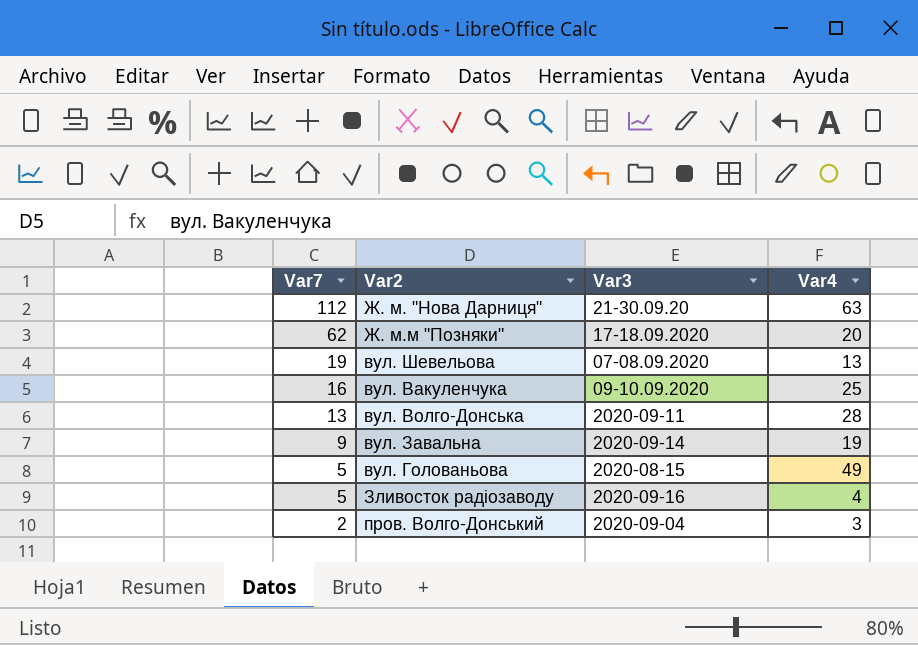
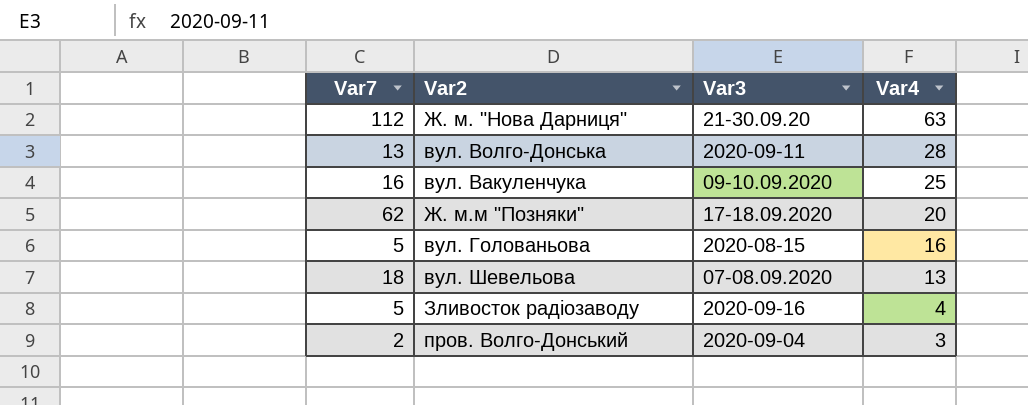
row order: Var7 descending -> Var4 descending
row вул. Завальна: 9 | 2020-09-14 | 19 -> none
вул. Голованьова | Var4: 49 -> 16
вул. Шевельова | Var7: 19 -> 18

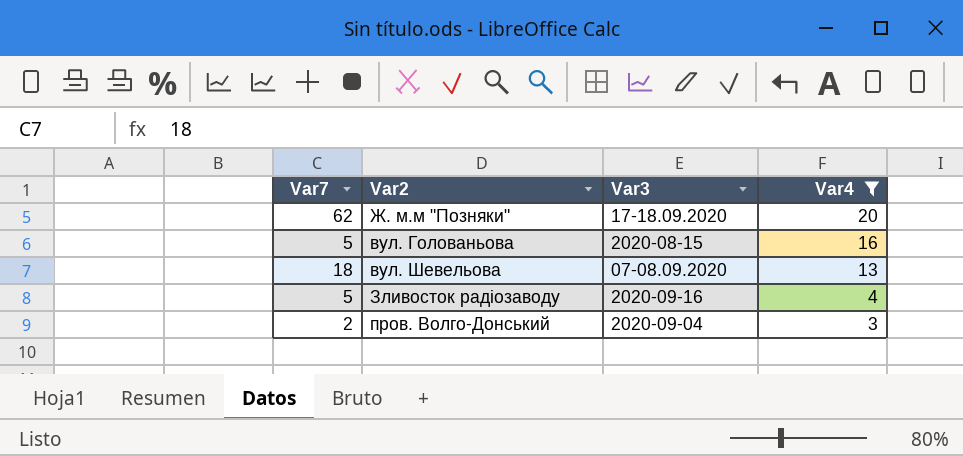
filter: none -> Var4 <= 20

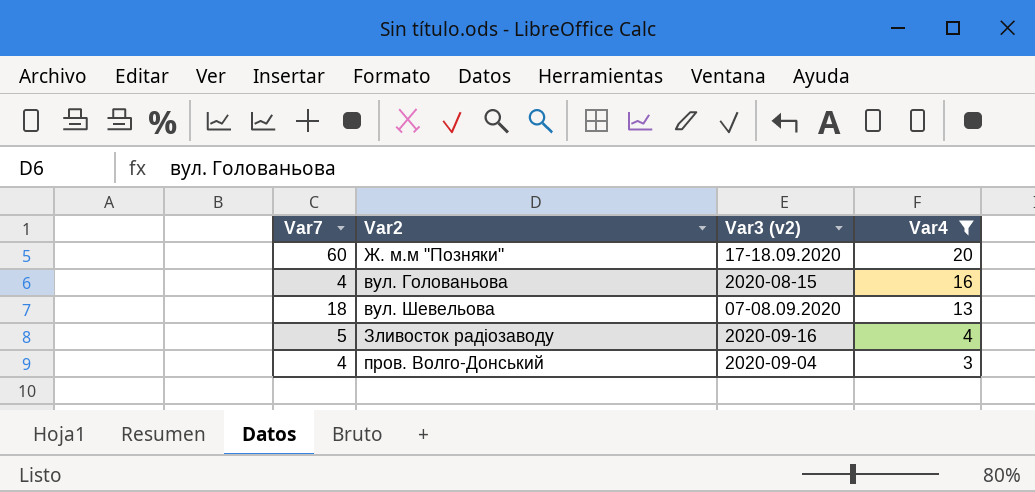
column name: Var3 -> Var3 (v2)
Ж. м.м "Позняки" | Var7: 62 -> 60
вул. Голованьова | Var7: 5 -> 4
пров. Волго-Донський | Var7: 2 -> 4

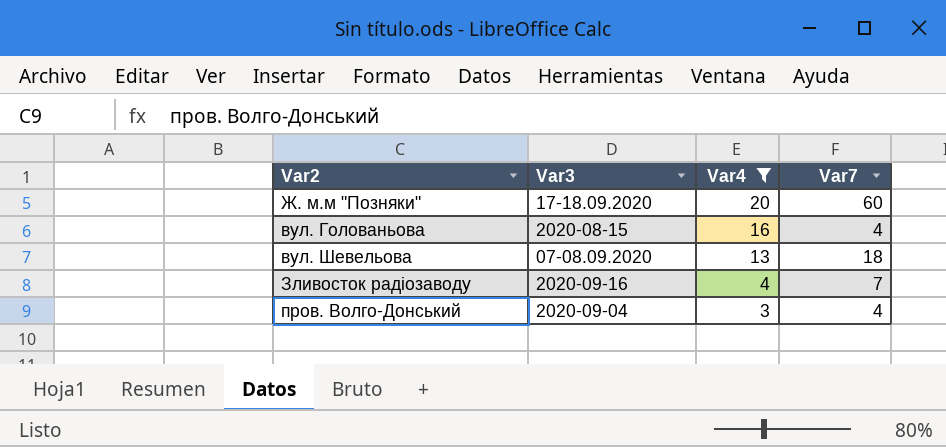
column name: Var3 (v2) -> Var3
column Var7 | position: 1 -> 4
Зливосток радіозаводу | Var7: 5 -> 7

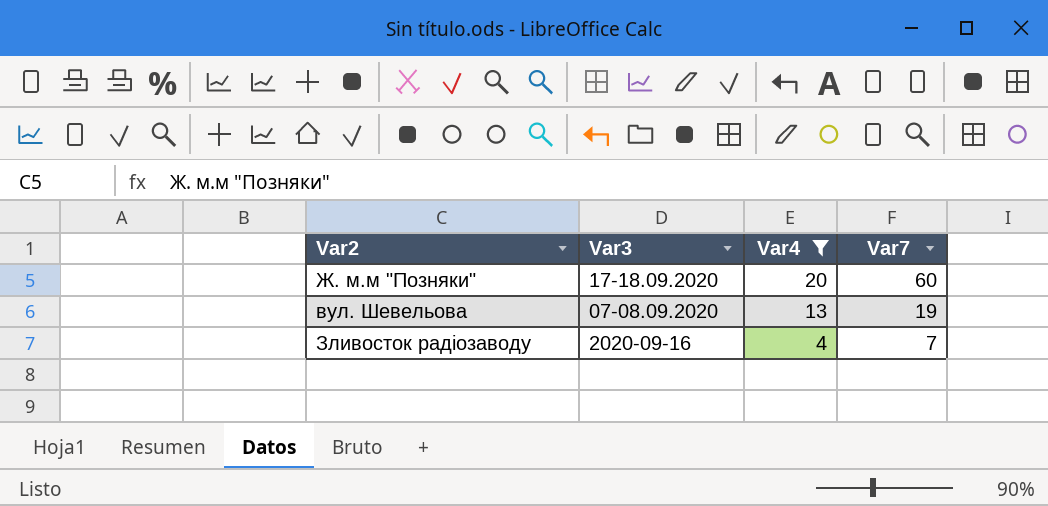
row вул. Голованьова: 2020-08-15 | 16 | 4 -> none
row пров. Волго-Донський: 2020-09-04 | 3 | 4 -> none
вул. Шевельова | Var7: 18 -> 19

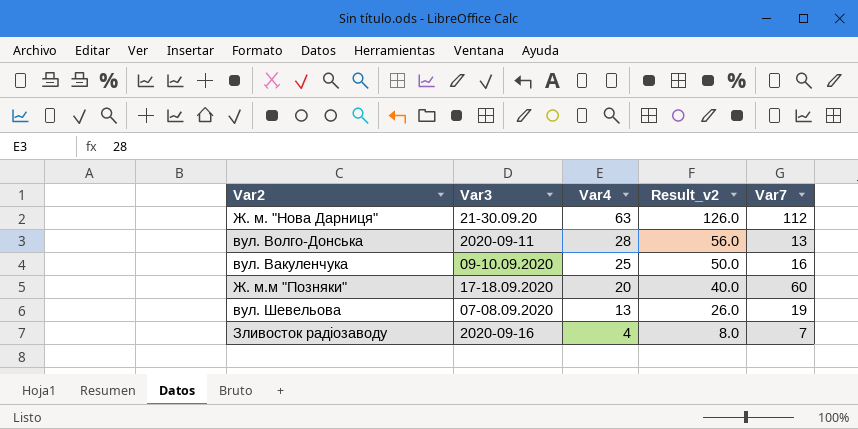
filter: Var4 <= 20 -> none
column Result_v2 | formula: none -> [Var4] * 2

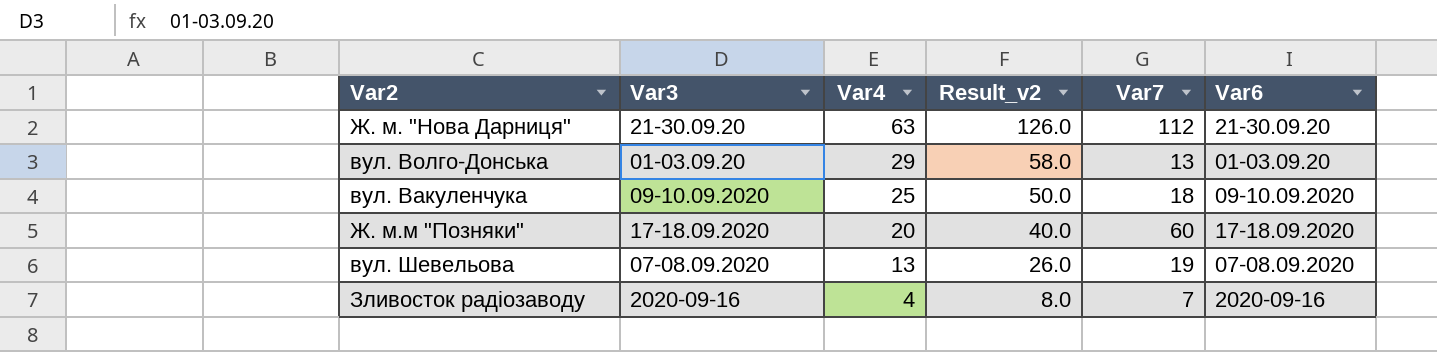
column Var6 | position: none -> 6
вул. Волго-Донська | Var3: 2020-09-11 -> 01-03.09.20
вул. Волго-Донська | Var4: 28 -> 29
вул. Волго-Донська | Result_v2: 56.0 -> 58.0
вул. Вакуленчука | Var7: 16 -> 18

